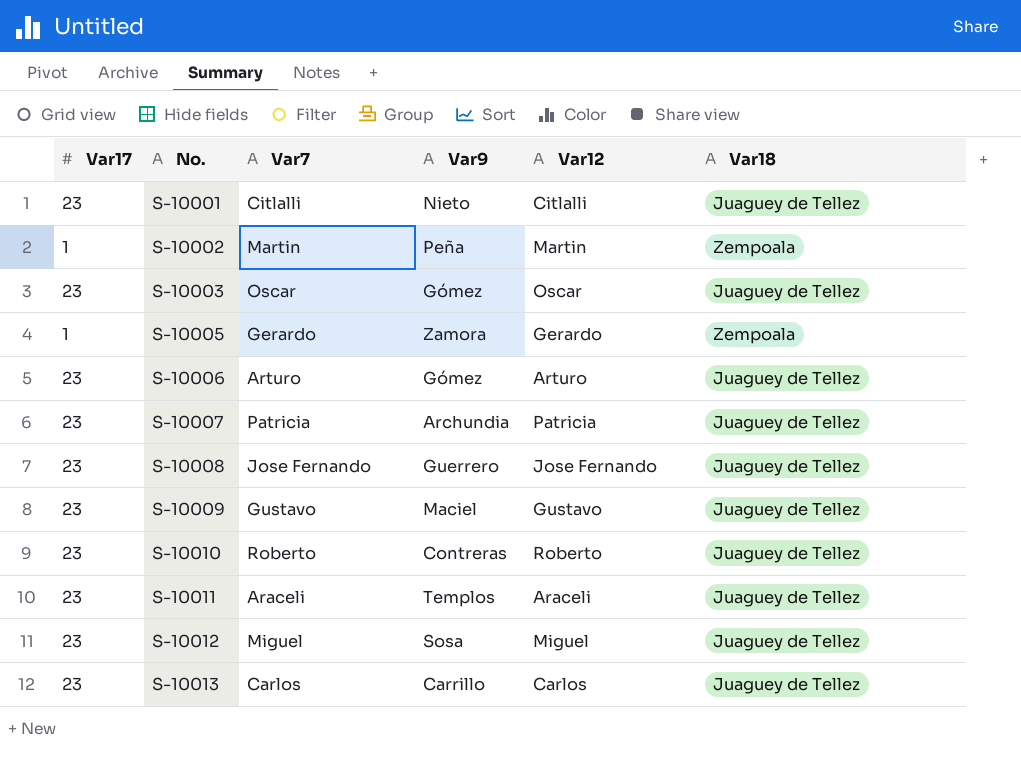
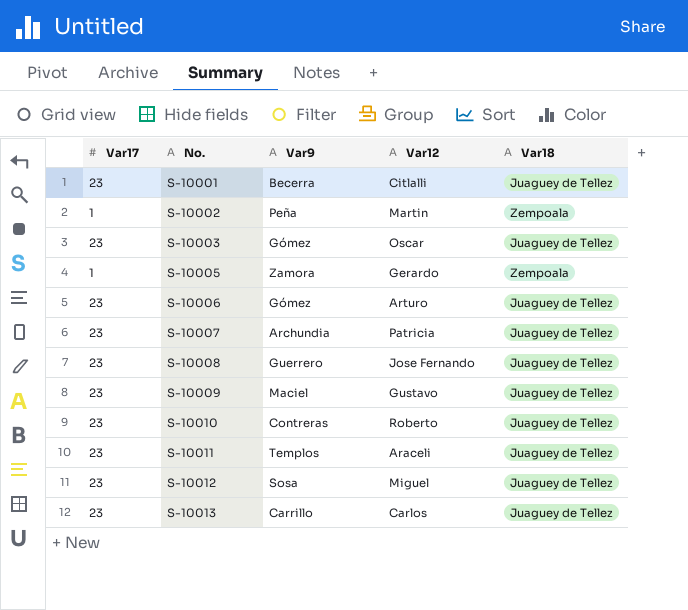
column Var7 | position: 3 -> none
S-10001 | Var9: Nieto -> Becerra

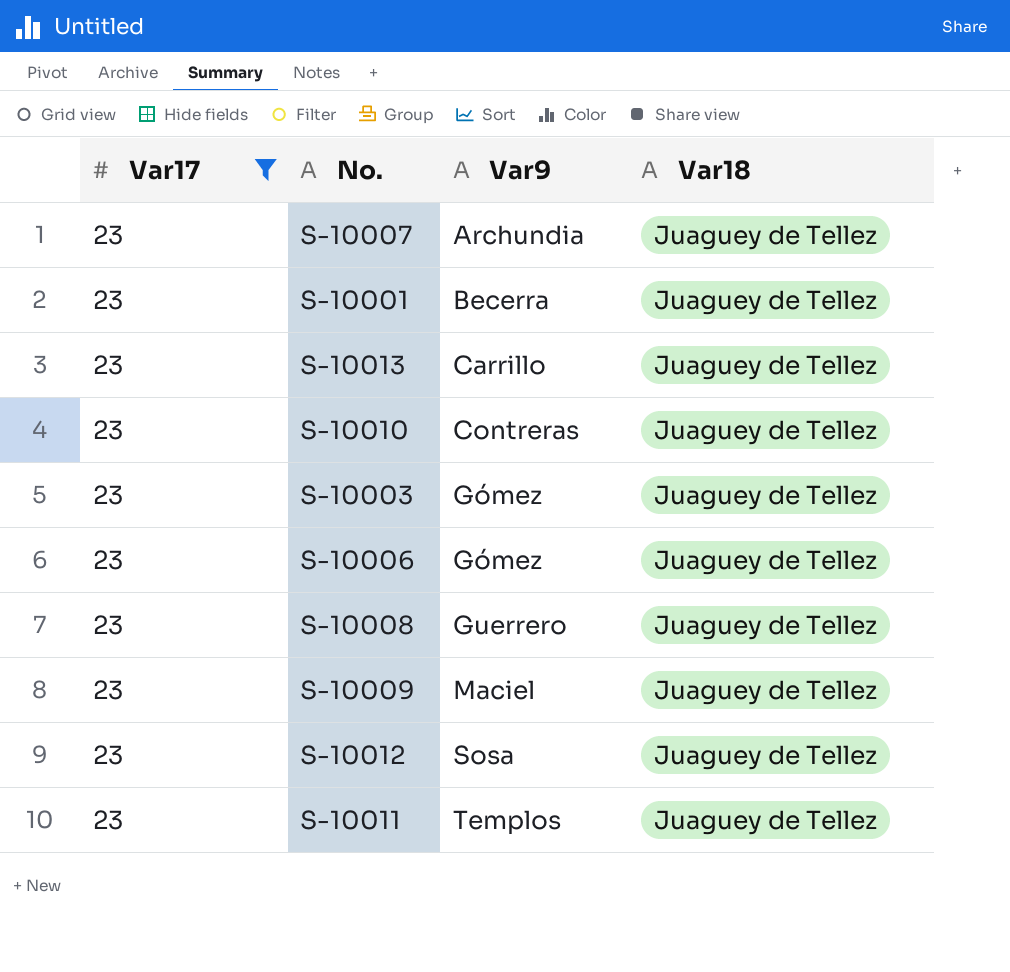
filter: none -> Var17 = 23
row order: No. ascending -> Var9 ascending
column Var12 | position: 4 -> none

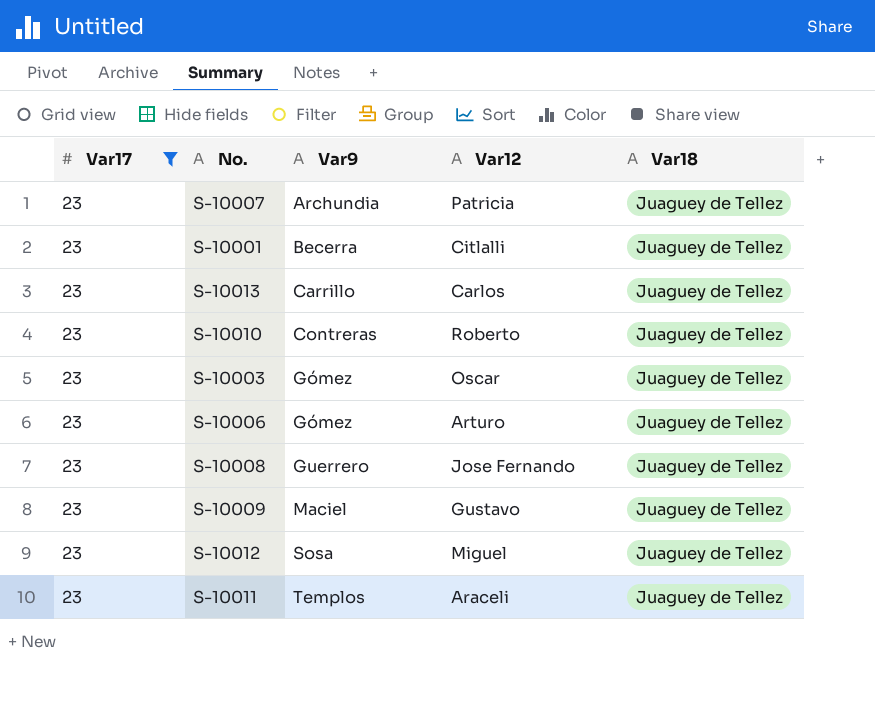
column Var12 | position: none -> 4

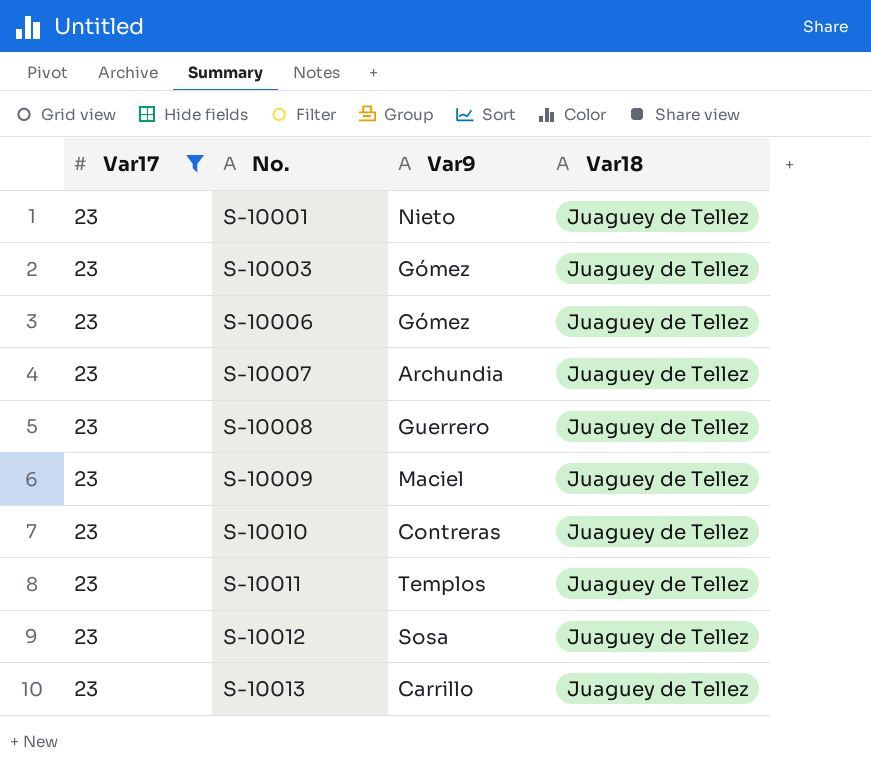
row order: Var9 ascending -> No. ascending
column Var12 | position: 4 -> none
S-10001 | Var9: Becerra -> Nieto

